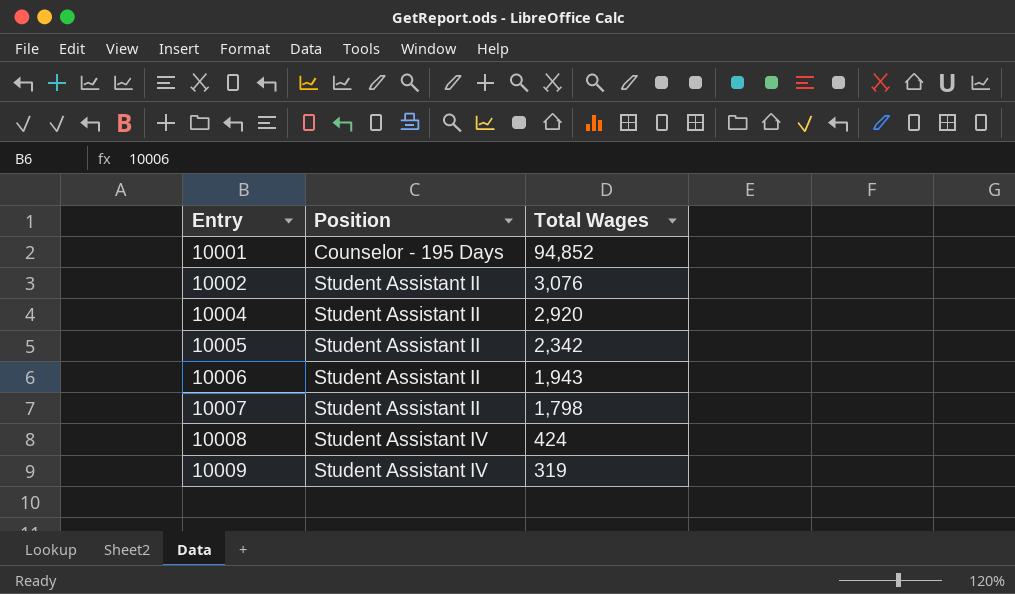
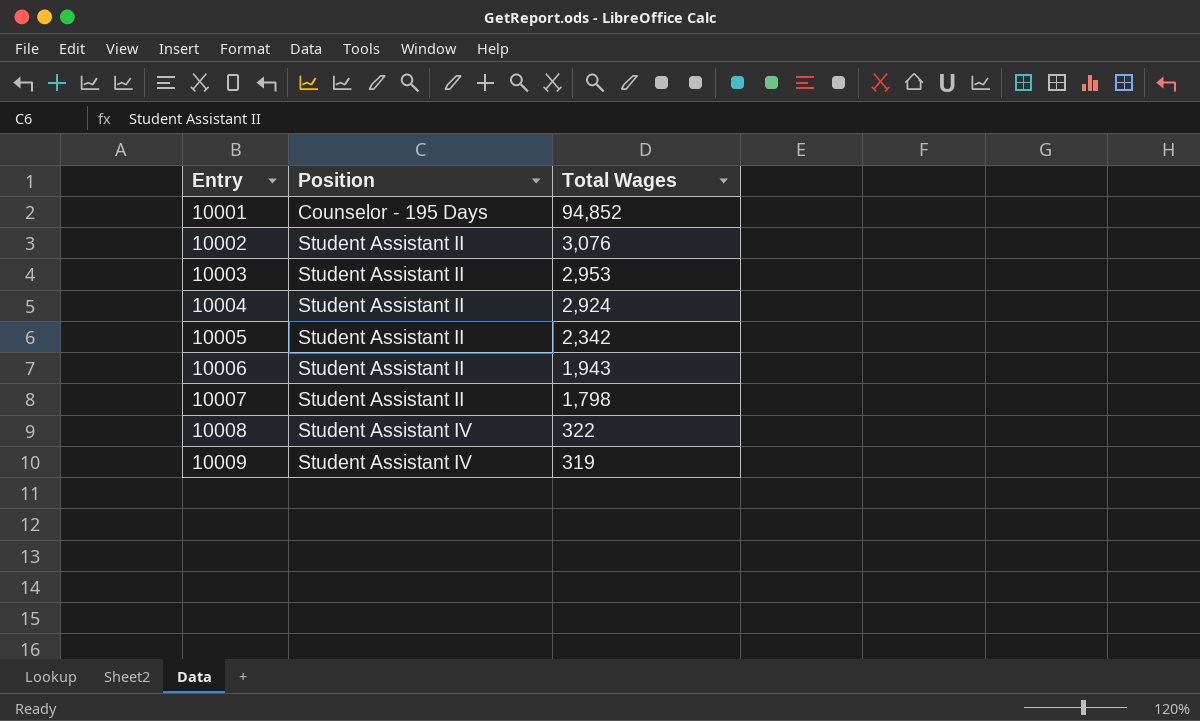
row 10003: none -> Student Assistant II | 2,953
10004 | Total Wages: 2,920 -> 2,924
10008 | Total Wages: 424 -> 322

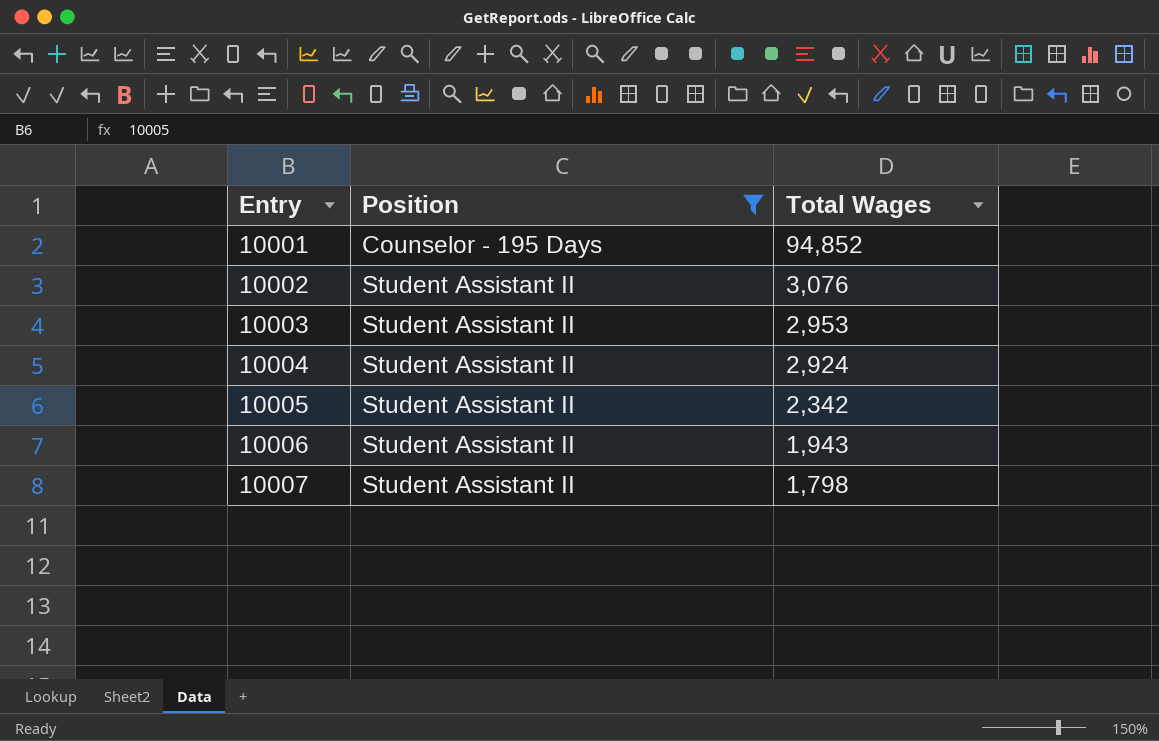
filter: none -> Position != Student Assistant IV

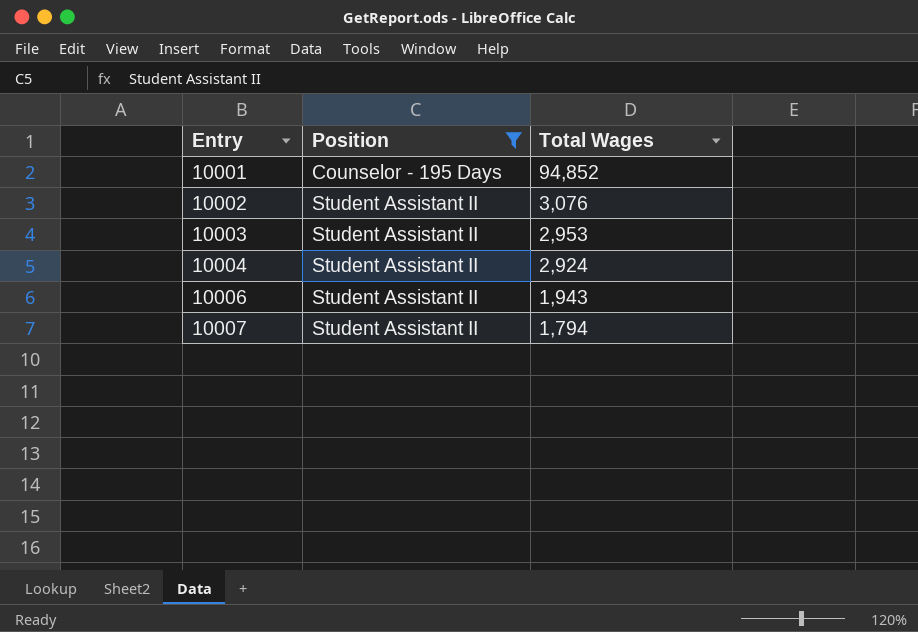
row 10005: Student Assistant II | 2,342 -> none
10007 | Total Wages: 1,798 -> 1,794

